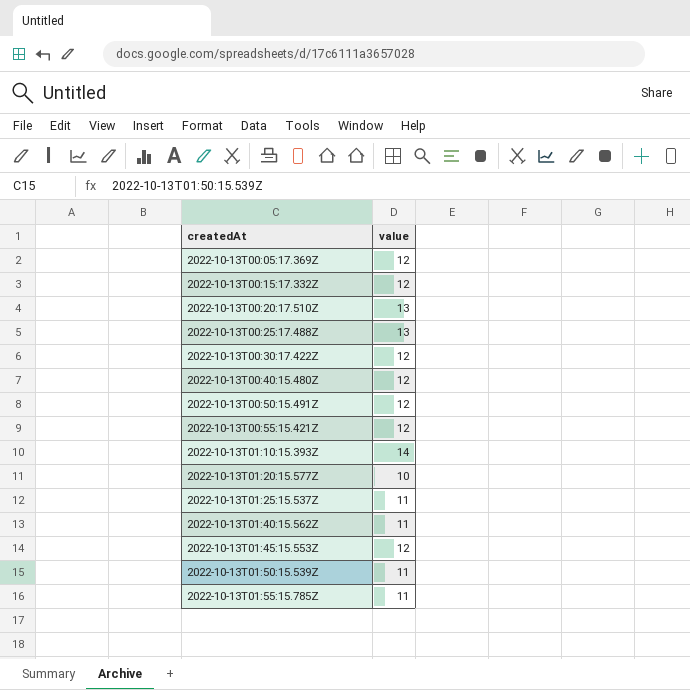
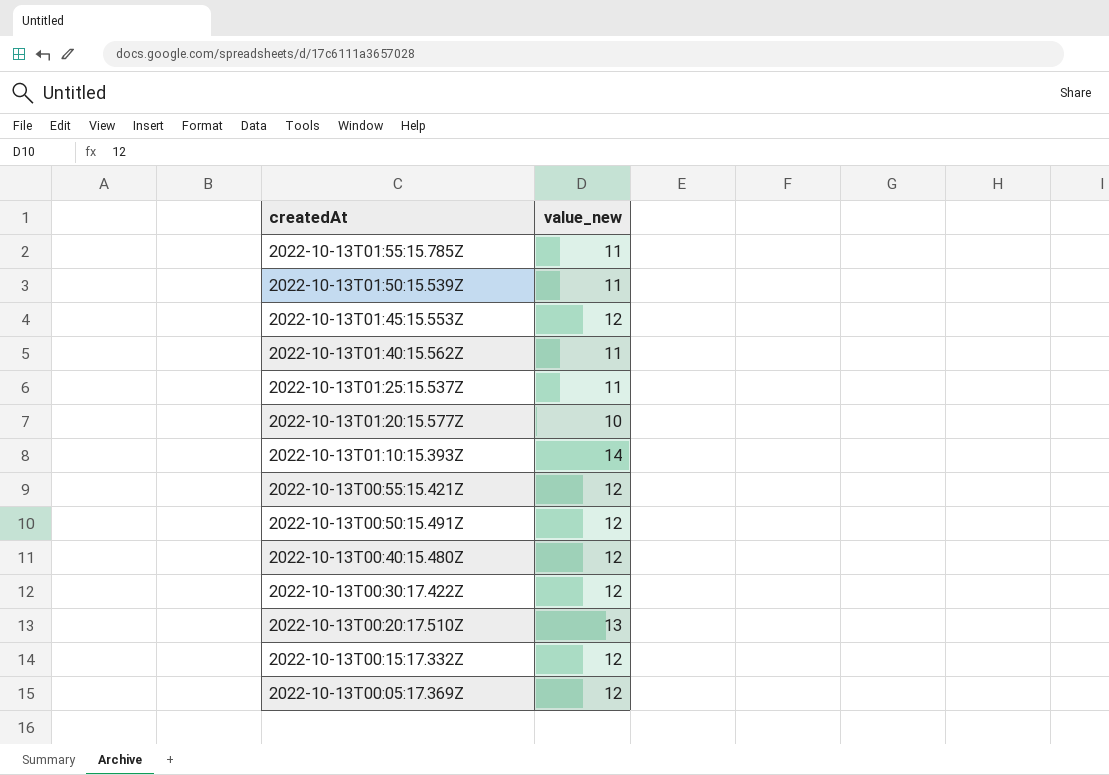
row order: createdAt ascending -> createdAt descending
column name: value -> value_new
row 2022-10-13T00:25:17.488Z: 13 -> none

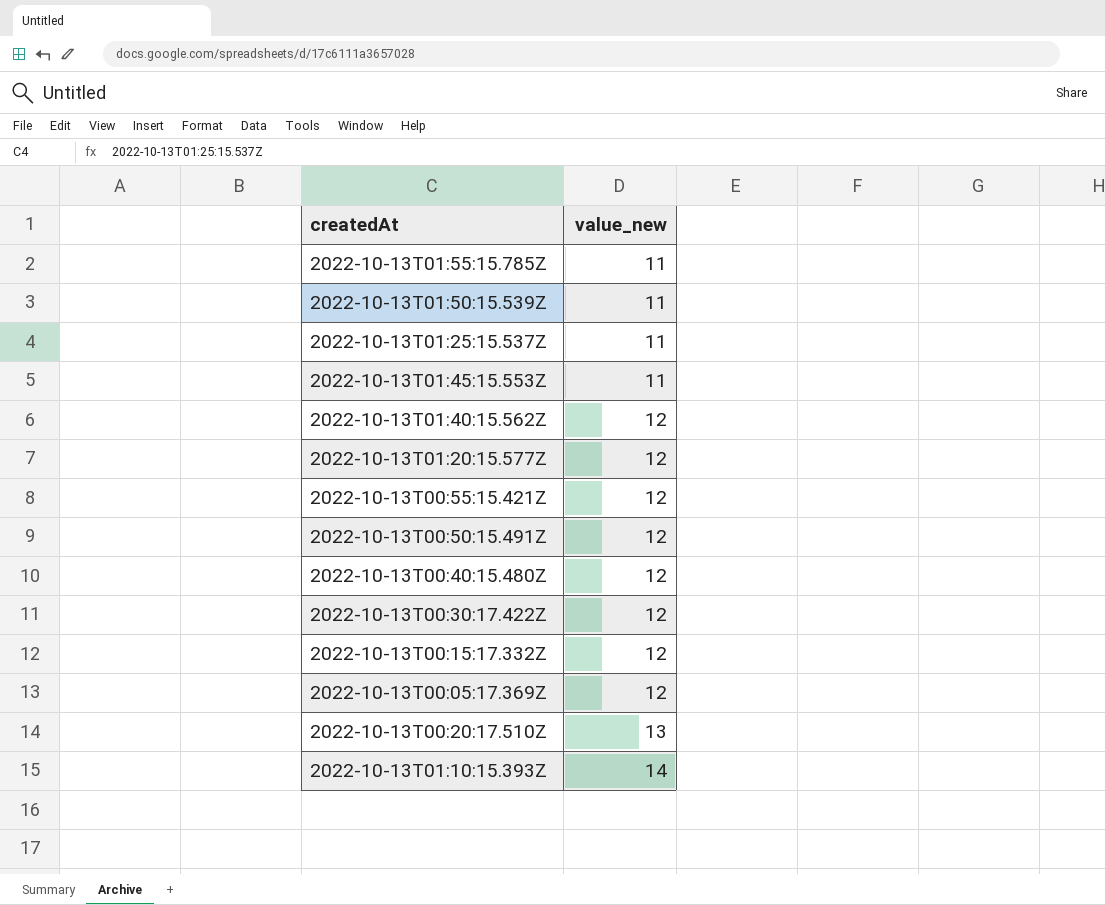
row order: createdAt descending -> value_new ascending
2022-10-13T01:45:15.553Z | value_new: 12 -> 11
2022-10-13T01:40:15.562Z | value_new: 11 -> 12
2022-10-13T01:20:15.577Z | value_new: 10 -> 12

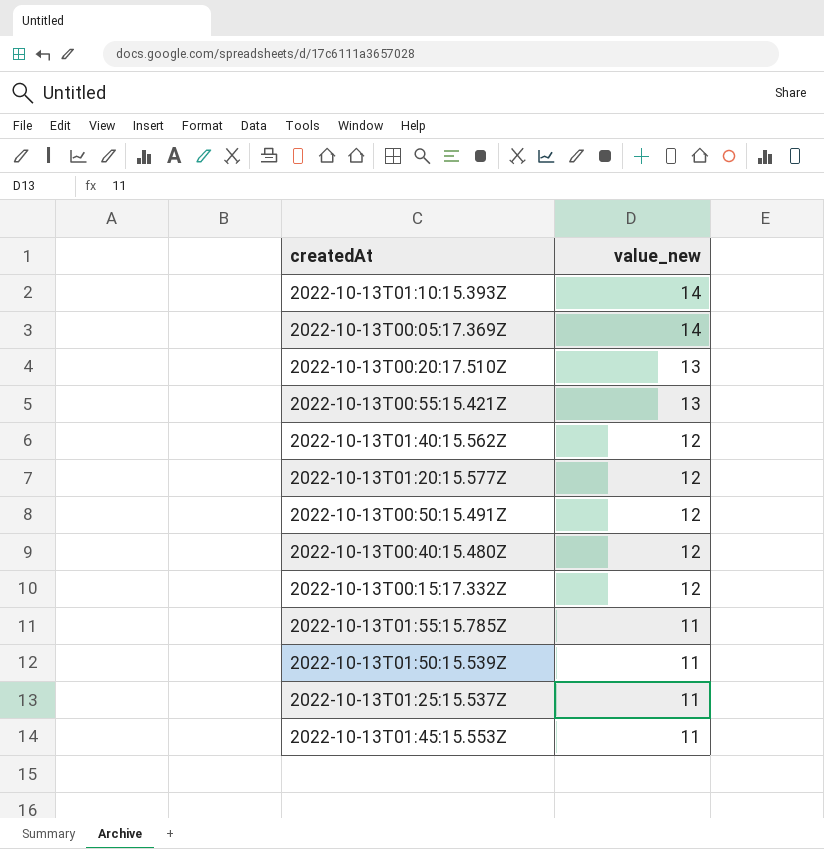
row order: value_new ascending -> value_new descending
row 2022-10-13T00:30:17.422Z: 12 -> none
2022-10-13T00:05:17.369Z | value_new: 12 -> 14
2022-10-13T00:55:15.421Z | value_new: 12 -> 13

